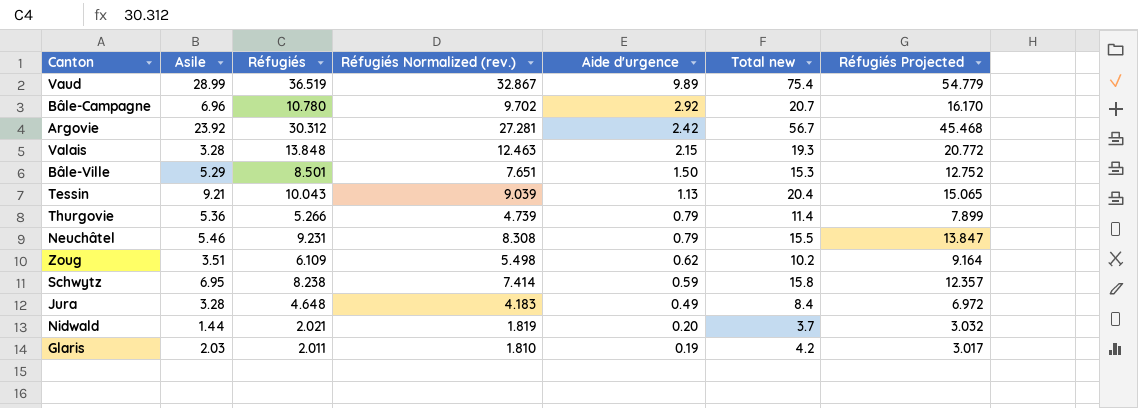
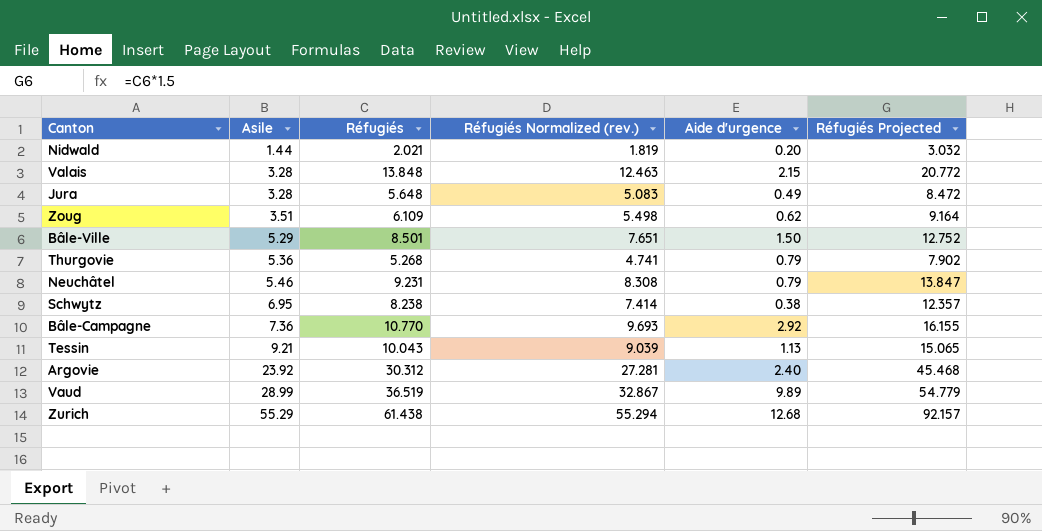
row order: Aide d'urgence descending -> Asile ascending
column Total new | formula: [Asile] + [Réfugiés] + [Aide d'urgence] -> none
row Glaris: 2.03 | 2.011 | 1.810 | 0.19 | 4.2 | 3.017 -> none
Jura | Réfugiés: 4.648 -> 5.648
Jura | Réfugiés Normalized (rev.): 4.183 -> 5.083
Jura | Réfugiés Projected: 6.972 -> 8.472
Thurgovie | Réfugiés: 5.266 -> 5.268
Thurgovie | Réfugiés Normalized (rev.): 4.739 -> 4.741
Thurgovie | Réfugiés Projected: 7.899 -> 7.902
Schwytz | Aide d'urgence: 0.59 -> 0.38
Bâle-Campagne | Asile: 6.96 -> 7.36
Bâle-Campagne | Réfugiés: 10.780 -> 10.770
Bâle-Campagne | Réfugiés Normalized (rev.): 9.702 -> 9.693
Bâle-Campagne | Réfugiés Projected: 16.170 -> 16.155
Argovie | Aide d'urgence: 2.42 -> 2.40
row Zurich: none -> 55.29 | 61.438 | 55.294 | 12.68 | 92.157

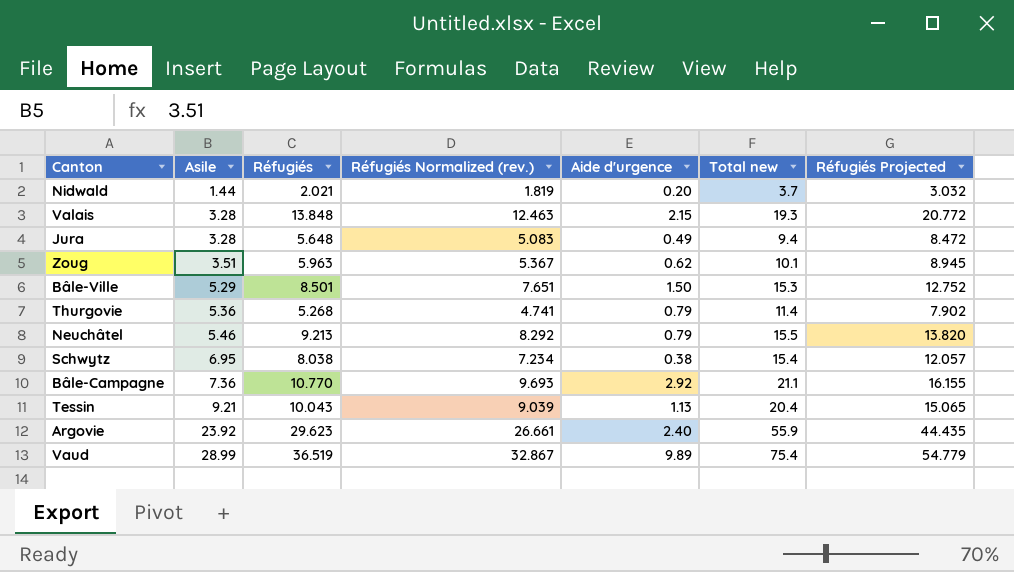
column Total new | formula: none -> [Asile] + [Réfugiés] + [Aide d'urgence]
row Zurich: 55.29 | 61.438 | 55.294 | 12.68 | 92.157 -> none
Zoug | Réfugiés: 6.109 -> 5.963
Zoug | Réfugiés Normalized (rev.): 5.498 -> 5.367
Zoug | Réfugiés Projected: 9.164 -> 8.945
Neuchâtel | Réfugiés: 9.231 -> 9.213
Neuchâtel | Réfugiés Normalized (rev.): 8.308 -> 8.292
Neuchâtel | Réfugiés Projected: 13.847 -> 13.820
Schwytz | Réfugiés: 8.238 -> 8.038
Schwytz | Réfugiés Normalized (rev.): 7.414 -> 7.234
Schwytz | Réfugiés Projected: 12.357 -> 12.057
Argovie | Réfugiés: 30.312 -> 29.623
Argovie | Réfugiés Normalized (rev.): 27.281 -> 26.661
Argovie | Réfugiés Projected: 45.468 -> 44.435

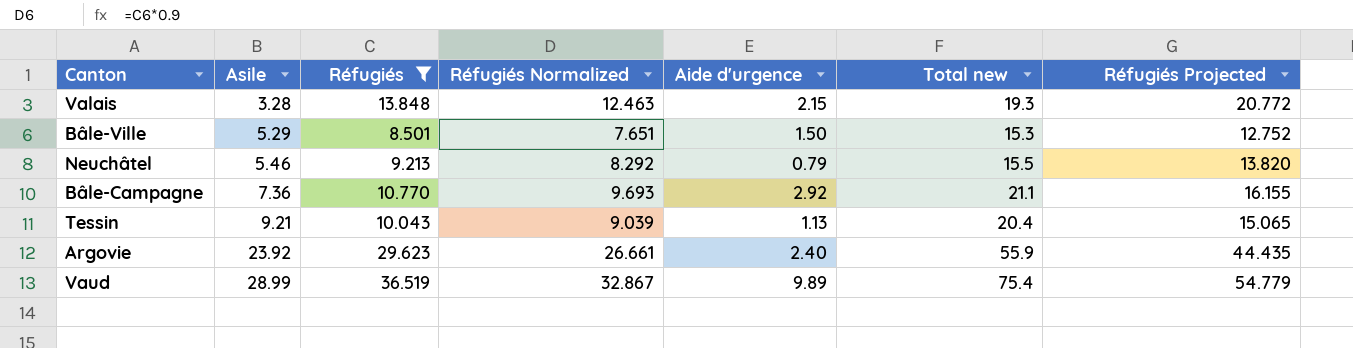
filter: none -> Réfugiés >= 8.501
column name: Réfugiés Normalized (rev.) -> Réfugiés Normalized

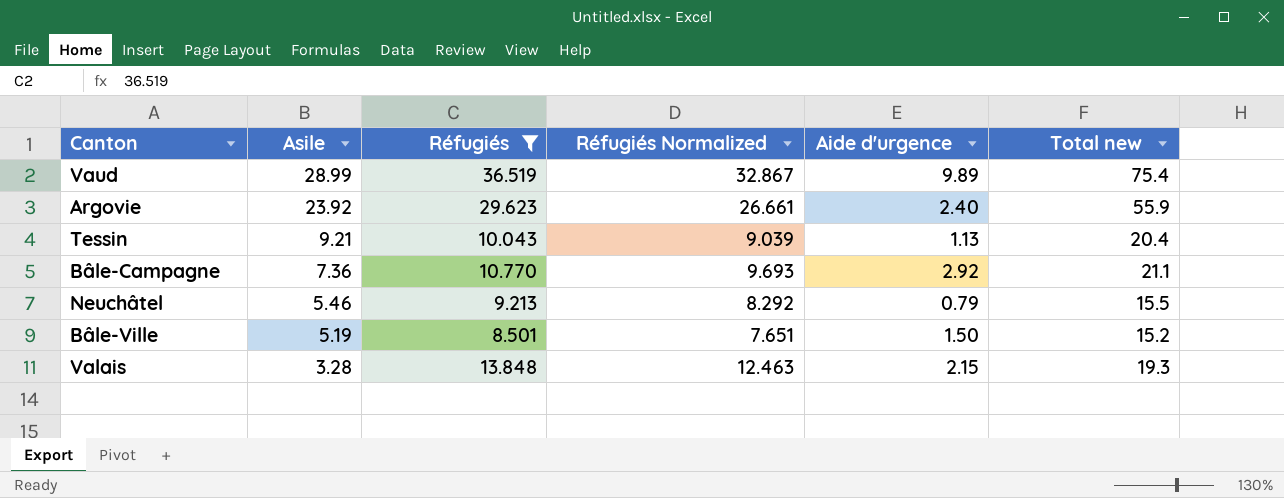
row order: Asile ascending -> Asile descending
column Réfugiés Projected | formula: [Réfugiés] * 1.5 -> none
Bâle-Ville | Asile: 5.29 -> 5.19
Bâle-Ville | Total new: 15.3 -> 15.2

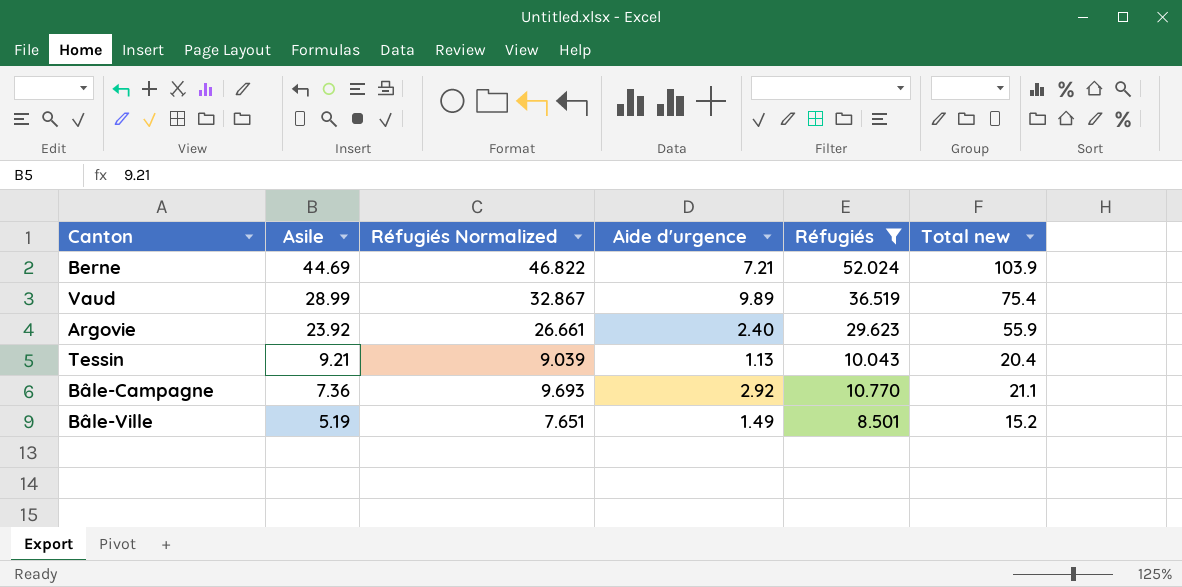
column Réfugiés | position: 3 -> 5
row Neuchâtel: 5.46 | 9.213 | 8.292 | 0.79 | 15.5 -> none
row Valais: 3.28 | 13.848 | 12.463 | 2.15 | 19.3 -> none
row Berne: none -> 44.69 | 46.822 | 7.21 | 52.024 | 103.9
Bâle-Ville | Aide d'urgence: 1.50 -> 1.49

